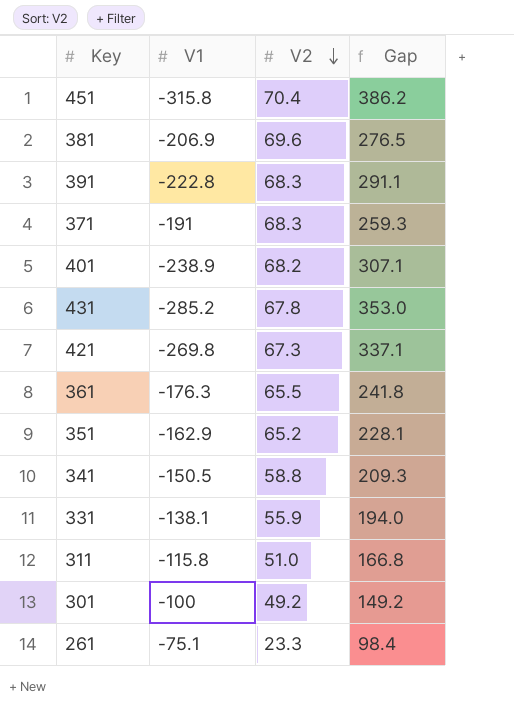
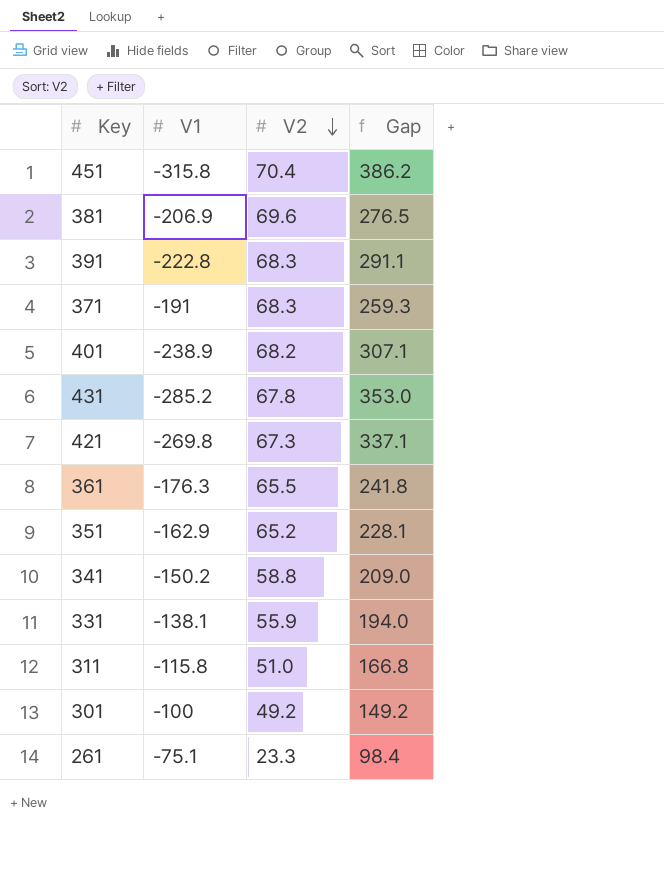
341 | V1: -150.5 -> -150.2
341 | Gap: 209.3 -> 209.0

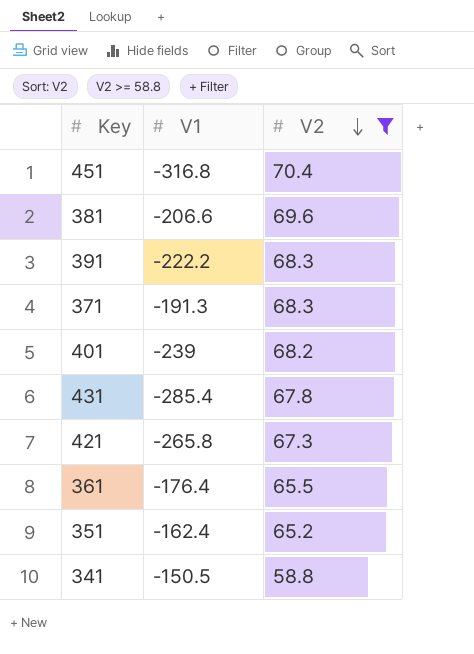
filter: none -> V2 >= 58.8
column Gap | formula: [V2] - [V1] -> none
451 | V1: -315.8 -> -316.8
381 | V1: -206.9 -> -206.6
391 | V1: -222.8 -> -222.2
371 | V1: -191 -> -191.3
401 | V1: -238.9 -> -239
431 | V1: -285.2 -> -285.4
421 | V1: -269.8 -> -265.8
361 | V1: -176.3 -> -176.4
351 | V1: -162.9 -> -162.4
341 | V1: -150.2 -> -150.5

